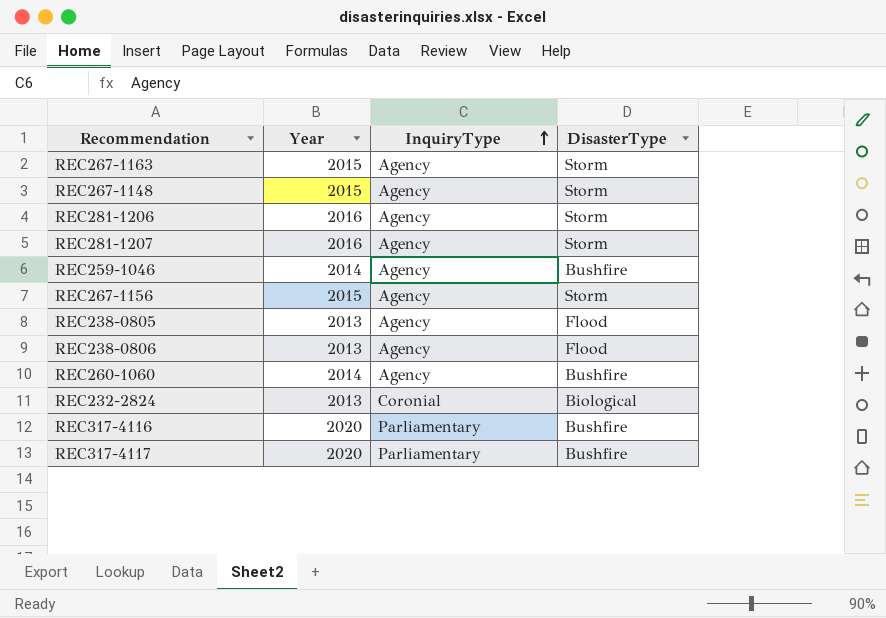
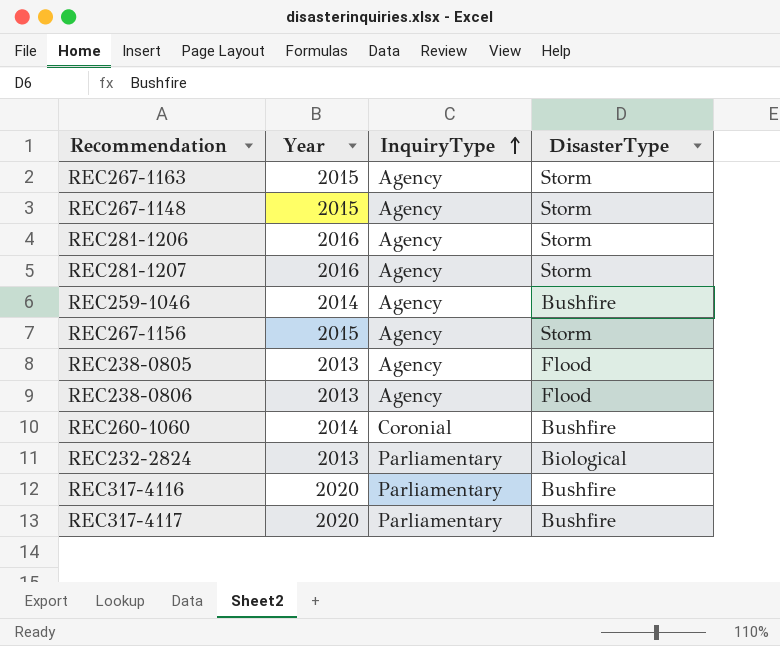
REC260-1060 | InquiryType: Agency -> Coronial
REC232-2824 | InquiryType: Coronial -> Parliamentary

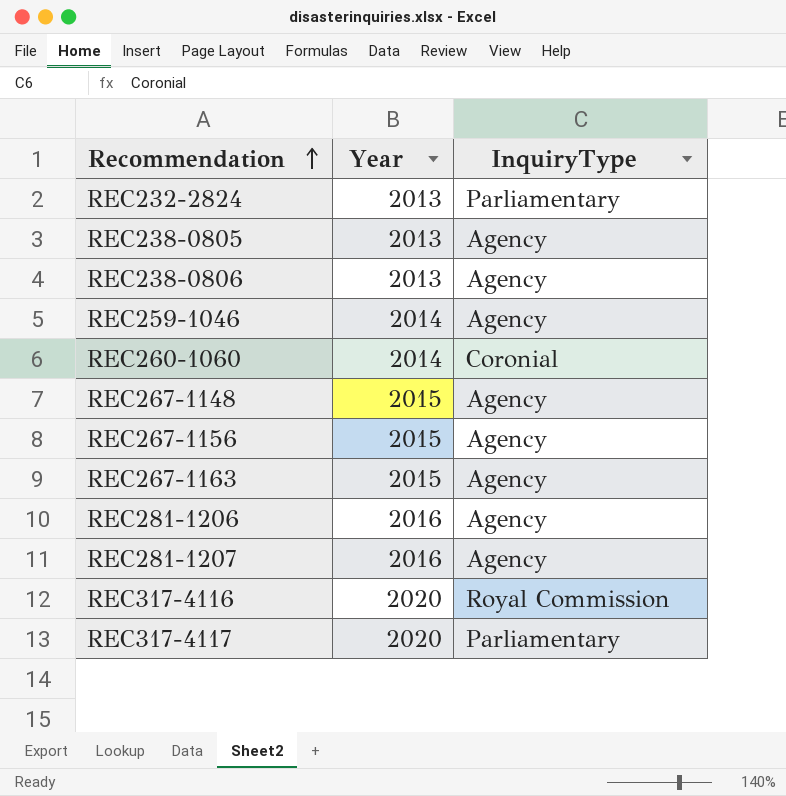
row order: InquiryType ascending -> Recommendation ascending
column DisasterType | position: 4 -> none
REC317-4116 | InquiryType: Parliamentary -> Royal Commission

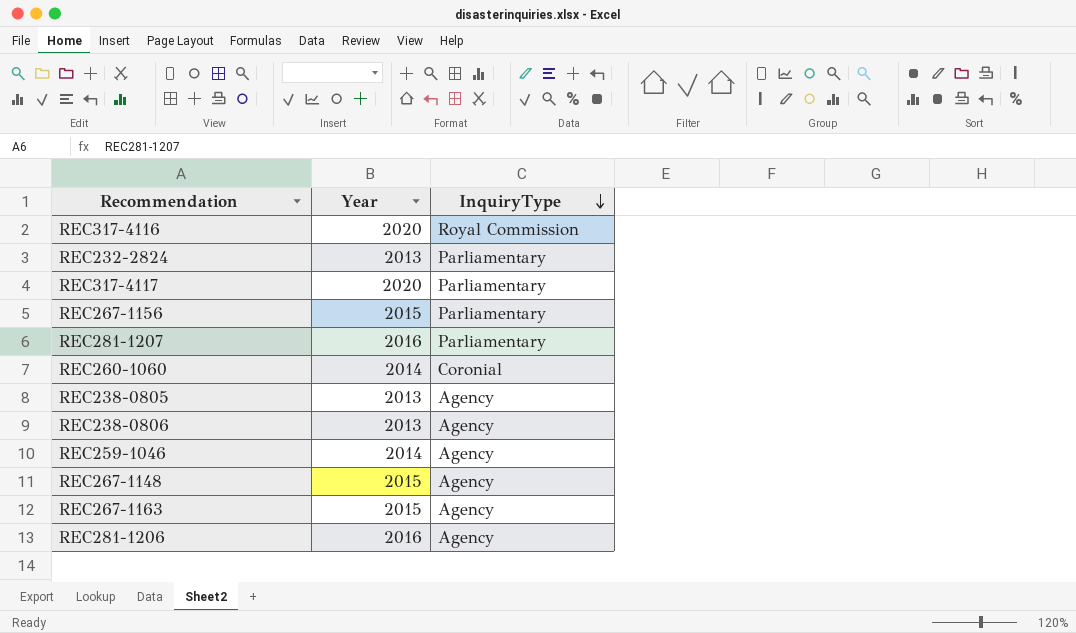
row order: Recommendation ascending -> InquiryType descending
REC267-1156 | InquiryType: Agency -> Parliamentary
REC281-1207 | InquiryType: Agency -> Parliamentary

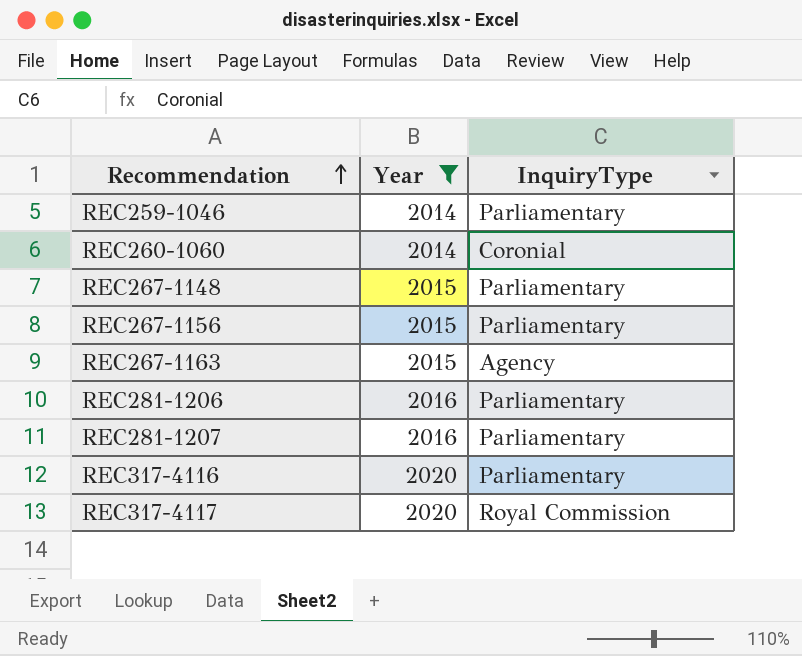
filter: none -> Year != 2013
row order: InquiryType descending -> Recommendation ascending
REC259-1046 | InquiryType: Agency -> Parliamentary
REC267-1148 | InquiryType: Agency -> Parliamentary
REC281-1206 | InquiryType: Agency -> Parliamentary
REC317-4116 | InquiryType: Royal Commission -> Parliamentary
REC317-4117 | InquiryType: Parliamentary -> Royal Commission

